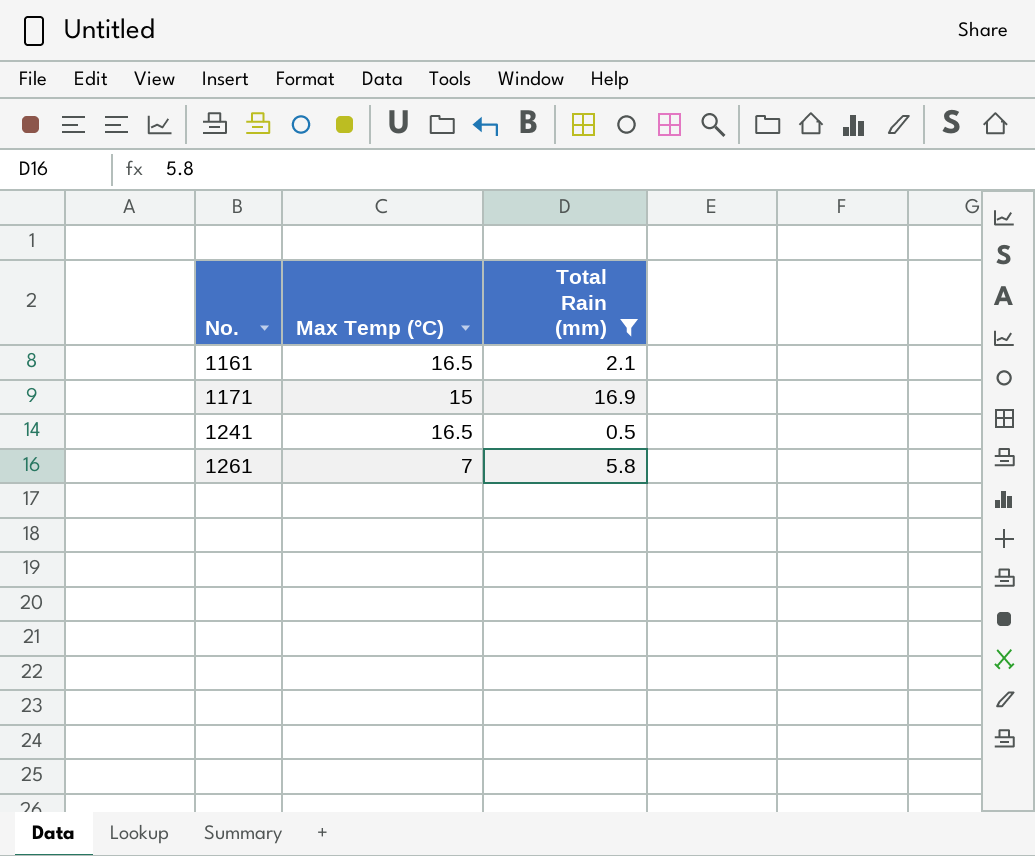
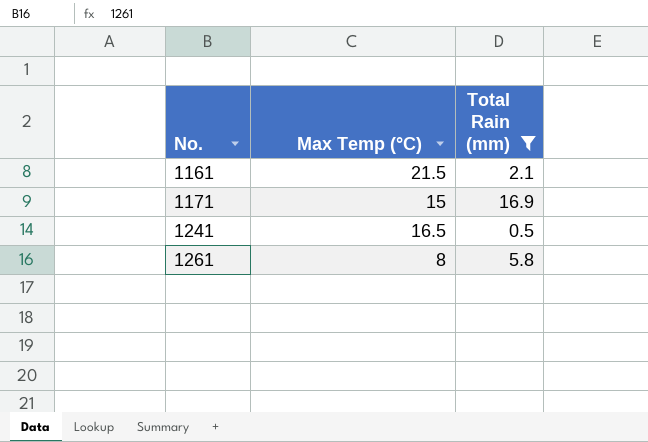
1161 | Max Temp (°C): 16.5 -> 21.5
1261 | Max Temp (°C): 7 -> 8

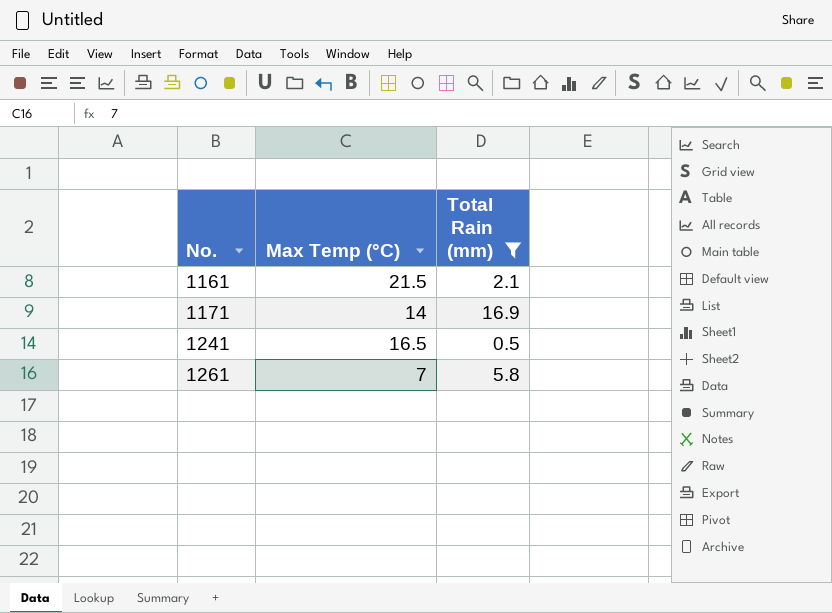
1171 | Max Temp (°C): 15 -> 14
1261 | Max Temp (°C): 8 -> 7

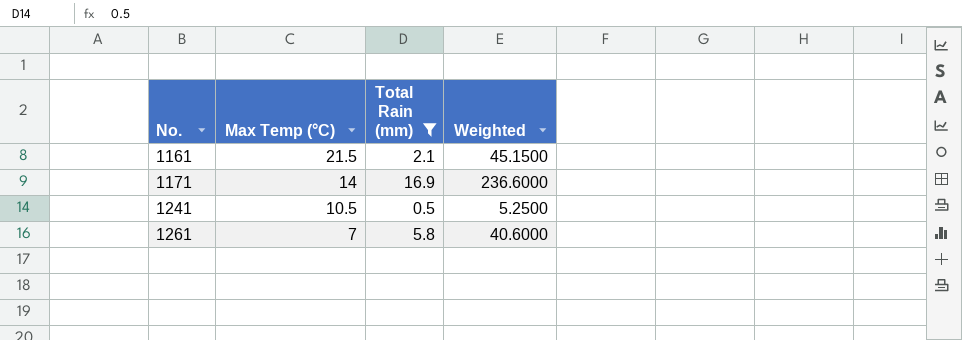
column Weighted | formula: none -> [Max Temp (°C)] * [Total Rain (mm)]
1241 | Max Temp (°C): 16.5 -> 10.5

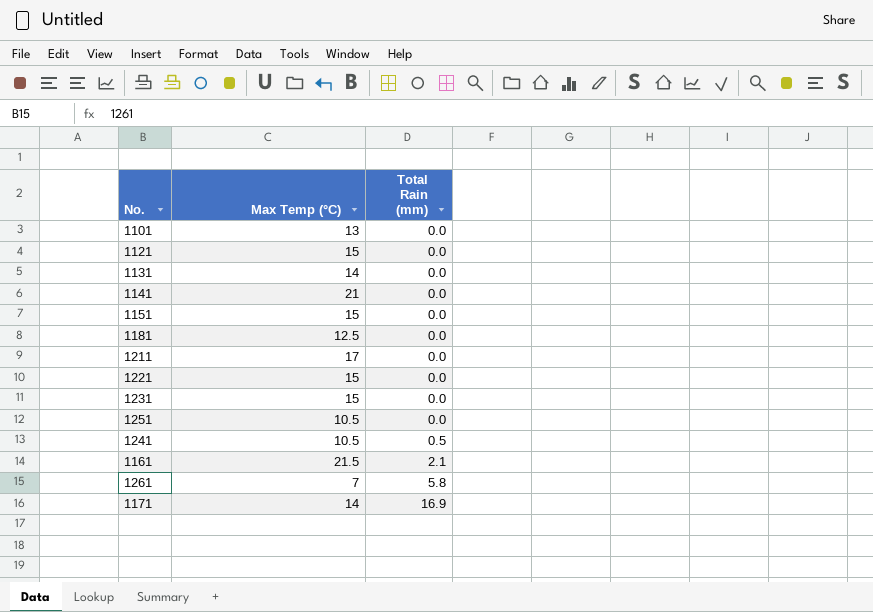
filter: Total Rain (mm) != 0.0 -> none
row order: No. ascending -> Total Rain (mm) ascending
column Weighted | formula: [Max Temp (°C)] * [Total Rain (mm)] -> none

